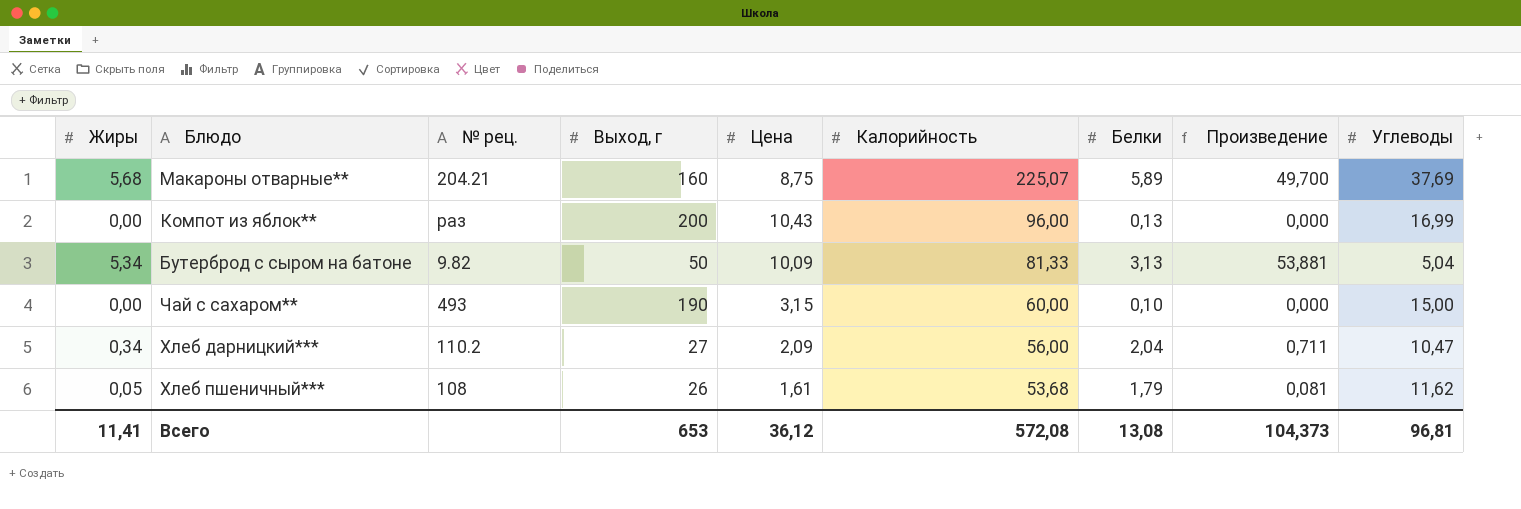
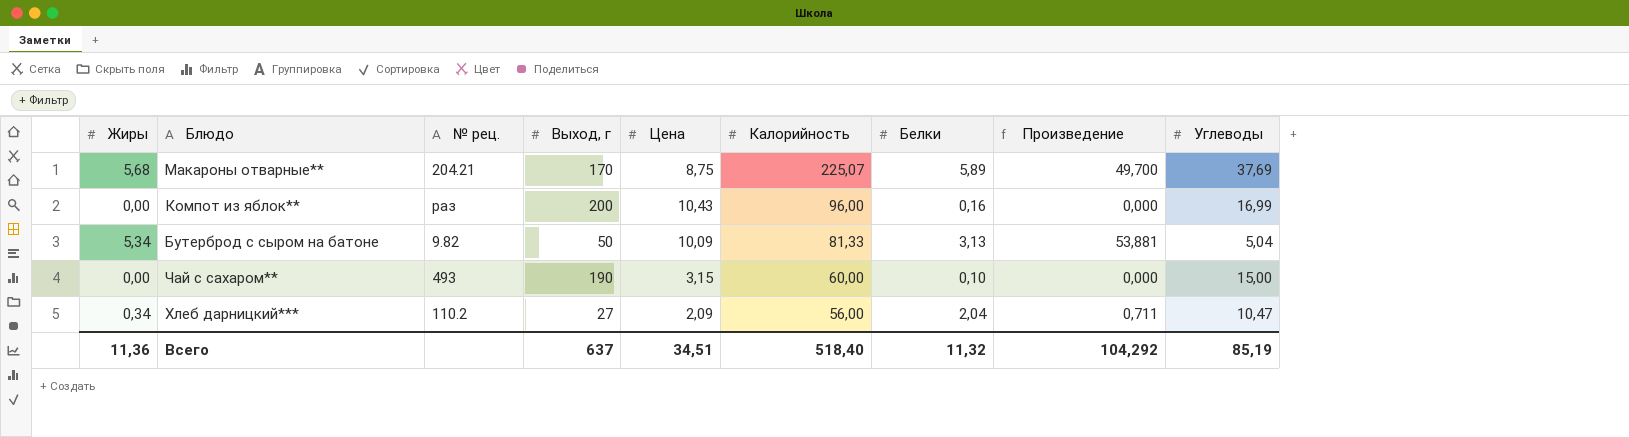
row Хлеб пшеничный***: 0,05 | 108 | 26 | 1,61 | 53,68 | 1,79 | 0,081 | 11,62 -> none
Макароны отварные** | Выход, г: 160 -> 170
Компот из яблок** | Белки: 0,13 -> 0,16
Всего | Жиры: 11,41 -> 11,36
Всего | Выход, г: 653 -> 637
Всего | Цена: 36,12 -> 34,51
Всего | Калорийность: 572,08 -> 518,40
Всего | Белки: 13,08 -> 11,32
Всего | Произведение: 104,373 -> 104,292
Всего | Углеводы: 96,81 -> 85,19

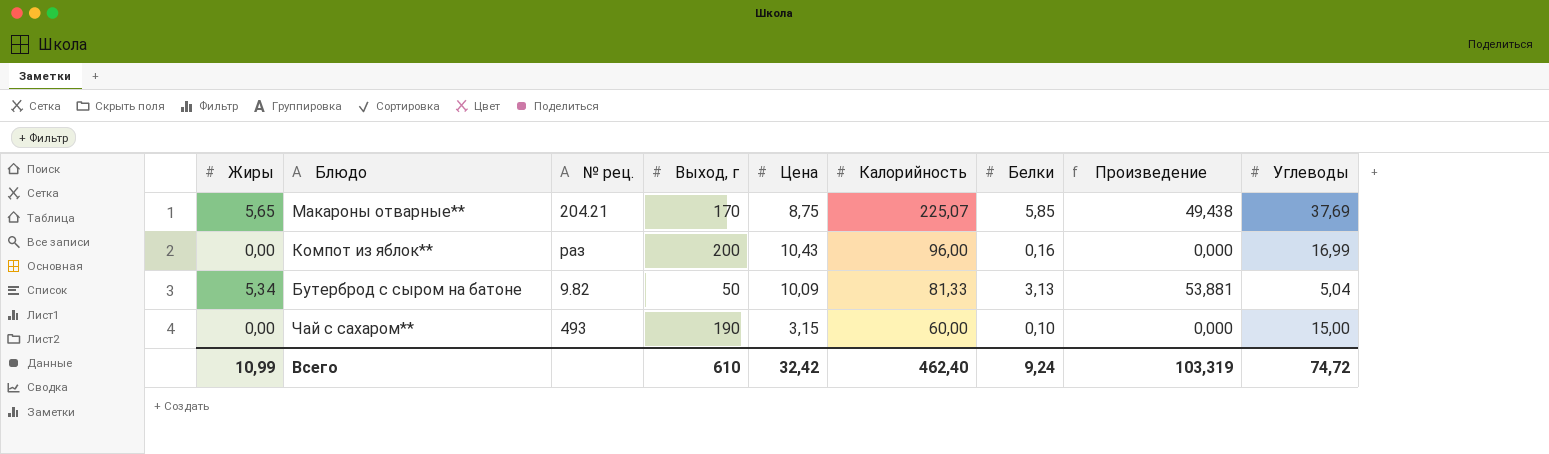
row Хлеб дарницкий***: 0,34 | 110.2 | 27 | 2,09 | 56,00 | 2,04 | 0,711 | 10,47 -> none
Макароны отварные** | Жиры: 5,68 -> 5,65
Макароны отварные** | Белки: 5,89 -> 5,85
Макароны отварные** | Произведение: 49,700 -> 49,438
Всего | Жиры: 11,36 -> 10,99
Всего | Выход, г: 637 -> 610
Всего | Цена: 34,51 -> 32,42
Всего | Калорийность: 518,40 -> 462,40
Всего | Белки: 11,32 -> 9,24
Всего | Произведение: 104,292 -> 103,319
Всего | Углеводы: 85,19 -> 74,72

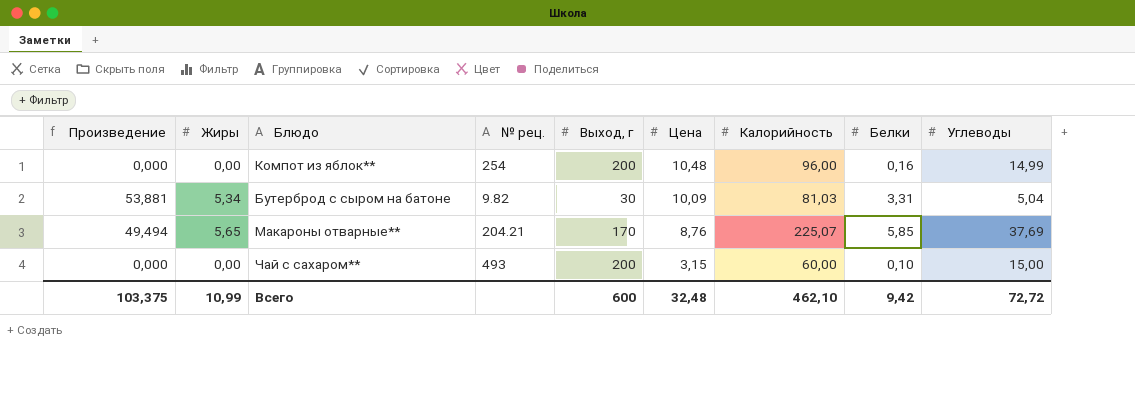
row order: Калорийность descending -> Цена descending
column Произведение | position: 8 -> 1
Компот из яблок** | № рец.: раз -> 254
Компот из яблок** | Цена: 10,43 -> 10,48
Компот из яблок** | Углеводы: 16,99 -> 14,99
Бутерброд с сыром на батоне | Выход, г: 50 -> 30
Бутерброд с сыром на батоне | Калорийность: 81,33 -> 81,03
Бутерброд с сыром на батоне | Белки: 3,13 -> 3,31
Макароны отварные** | Произведение: 49,438 -> 49,494
Макароны отварные** | Цена: 8,75 -> 8,76
Чай с сахаром** | Выход, г: 190 -> 200
Всего | Произведение: 103,319 -> 103,375
Всего | Выход, г: 610 -> 600
Всего | Цена: 32,42 -> 32,48
Всего | Калорийность: 462,40 -> 462,10
Всего | Белки: 9,24 -> 9,42
Всего | Углеводы: 74,72 -> 72,72

